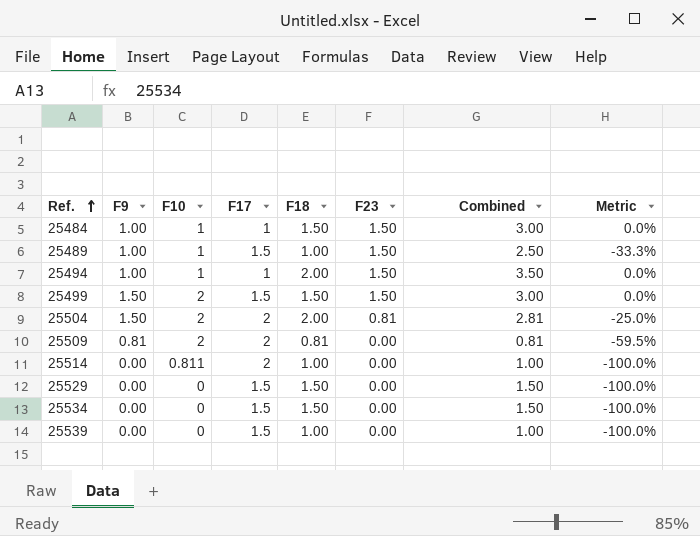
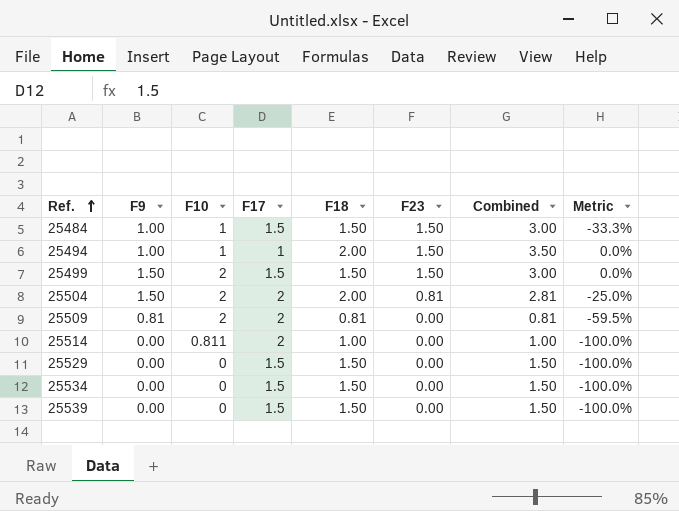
row 25489: 1.00 | 1 | 1.5 | 1.00 | 1.50 | 2.50 | -33.3% -> none
25484 | F17: 1 -> 1.5
25484 | Metric: 0.0% -> -33.3%
25539 | F18: 1.00 -> 1.50
25539 | Combined: 1.00 -> 1.50

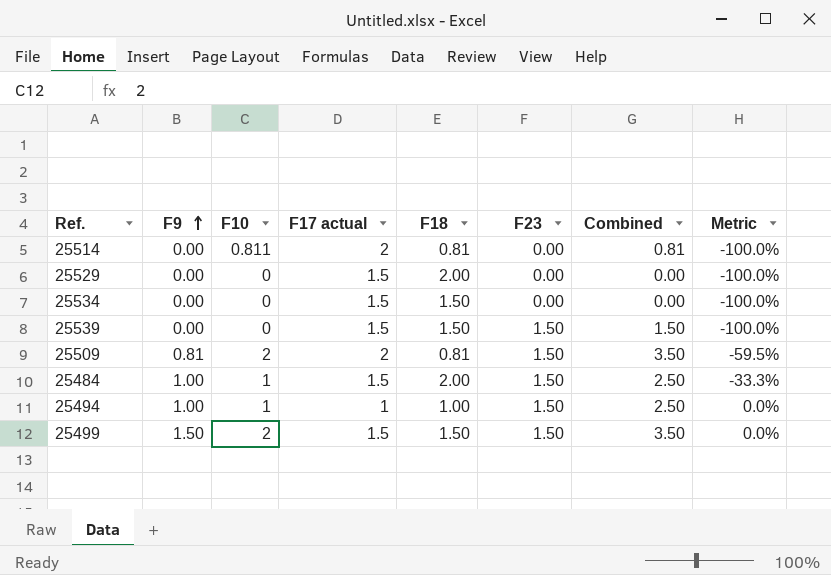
row order: Ref. ascending -> F9 ascending
column name: F17 -> F17 actual
column Combined | formula: [F18] + [F23] -> [F10] + [F23]
row 25504: 1.50 | 2 | 2 | 2.00 | 0.81 | 2.81 | -25.0% -> none
25514 | F18: 1.00 -> 0.81
25529 | F18: 1.50 -> 2.00
25539 | F23: 0.00 -> 1.50
25509 | F23: 0.00 -> 1.50
25484 | F18: 1.50 -> 2.00
25494 | F18: 2.00 -> 1.00

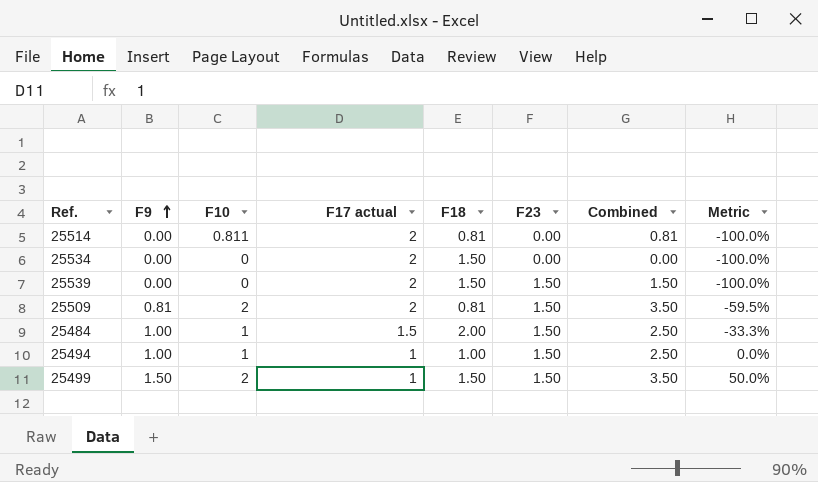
row 25529: 0.00 | 0 | 1.5 | 2.00 | 0.00 | 0.00 | -100.0% -> none
25534 | F17 actual: 1.5 -> 2
25539 | F17 actual: 1.5 -> 2
25499 | F17 actual: 1.5 -> 1
25499 | Metric: 0.0% -> 50.0%

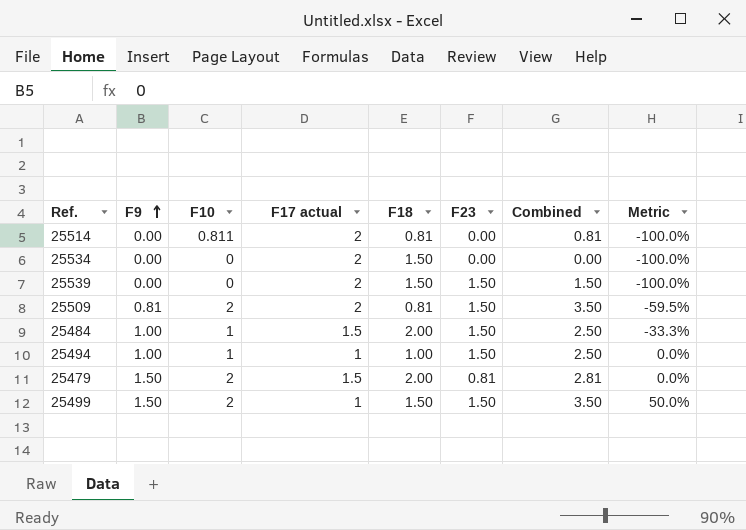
row 25479: none -> 1.50 | 2 | 1.5 | 2.00 | 0.81 | 2.81 | 0.0%

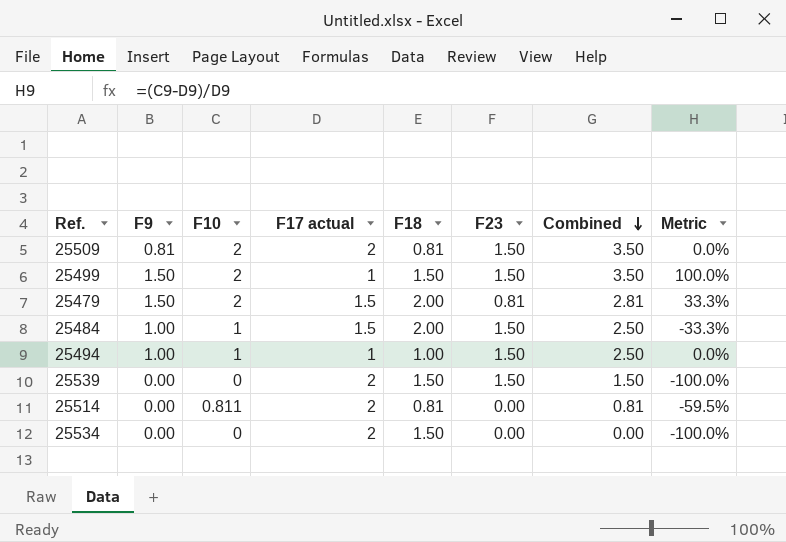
row order: F9 ascending -> Combined descending
column Metric | formula: ([F9] - [F17 actual]) / [F17 actual] -> ([F10] - [F17 actual]) / [F17 actual]

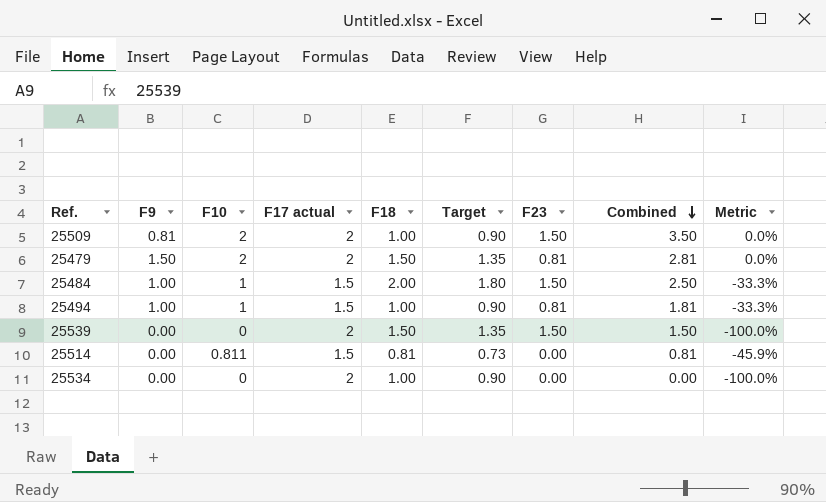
column Target | formula: none -> [F18] * 0.9
row 25499: 1.50 | 2 | 1 | 1.50 | 1.50 | 3.50 | 100.0% -> none
25509 | F18: 0.81 -> 1.00
25479 | F17 actual: 1.5 -> 2
25479 | F18: 2.00 -> 1.50
25479 | Metric: 33.3% -> 0.0%
25494 | F17 actual: 1 -> 1.5
25494 | F23: 1.50 -> 0.81
25494 | Combined: 2.50 -> 1.81
25494 | Metric: 0.0% -> -33.3%
25514 | F17 actual: 2 -> 1.5
25514 | Metric: -59.5% -> -45.9%
25534 | F18: 1.50 -> 1.00

